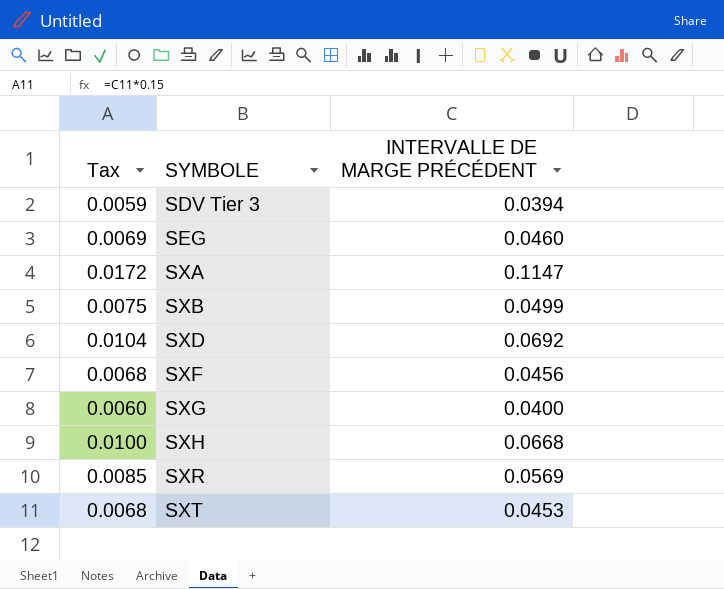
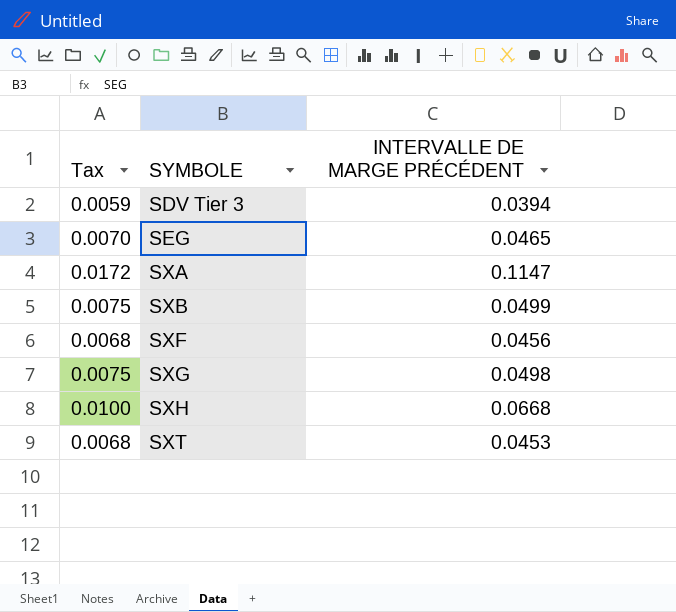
row SXD: 0.0104 | 0.0692 -> none
row SXR: 0.0085 | 0.0569 -> none
SEG | Tax: 0.0069 -> 0.0070
SEG | INTERVALLE DE MARGE PRÉCÉDENT: 0.0460 -> 0.0465
SXG | Tax: 0.0060 -> 0.0075
SXG | INTERVALLE DE MARGE PRÉCÉDENT: 0.0400 -> 0.0498

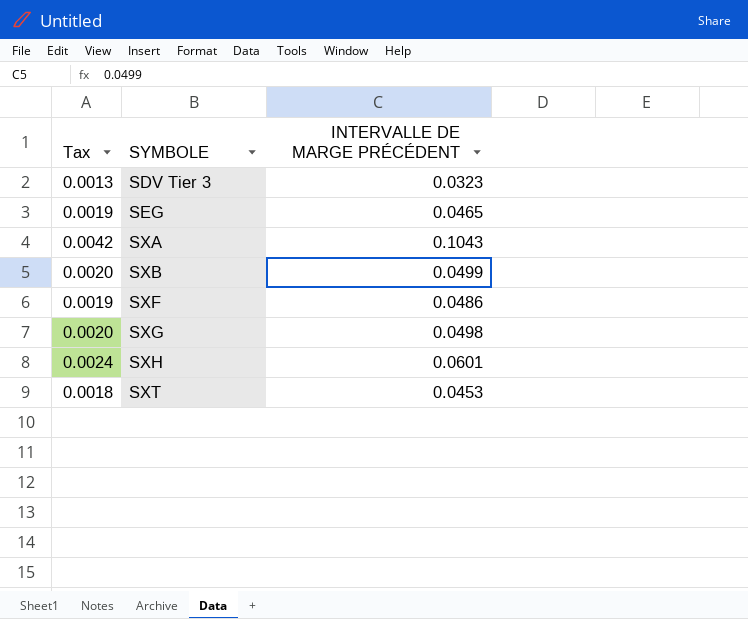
column Tax | formula: [INTERVALLE DE MARGE PRÉCÉDENT] * 0.15 -> [INTERVALLE DE MARGE PRÉCÉDENT] * 0.04
SDV Tier 3 | INTERVALLE DE MARGE PRÉCÉDENT: 0.0394 -> 0.0323
SXA | INTERVALLE DE MARGE PRÉCÉDENT: 0.1147 -> 0.1043
SXF | INTERVALLE DE MARGE PRÉCÉDENT: 0.0456 -> 0.0486
SXH | INTERVALLE DE MARGE PRÉCÉDENT: 0.0668 -> 0.0601

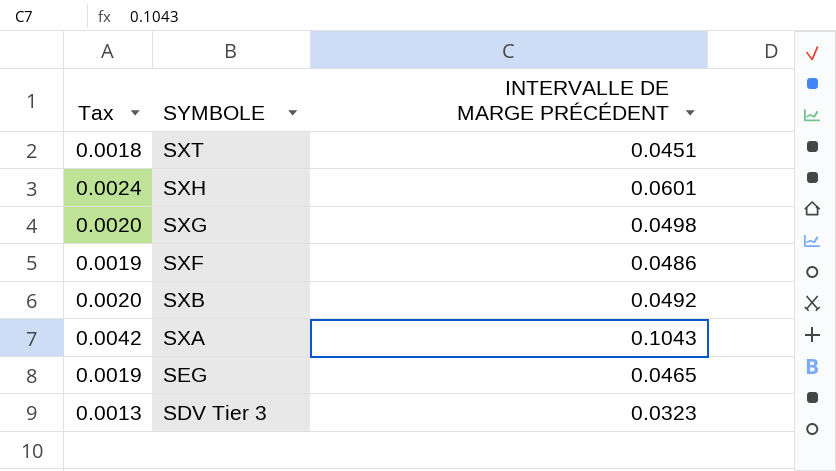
row order: SYMBOLE ascending -> SYMBOLE descending
SXT | INTERVALLE DE MARGE PRÉCÉDENT: 0.0453 -> 0.0451
SXB | INTERVALLE DE MARGE PRÉCÉDENT: 0.0499 -> 0.0492

